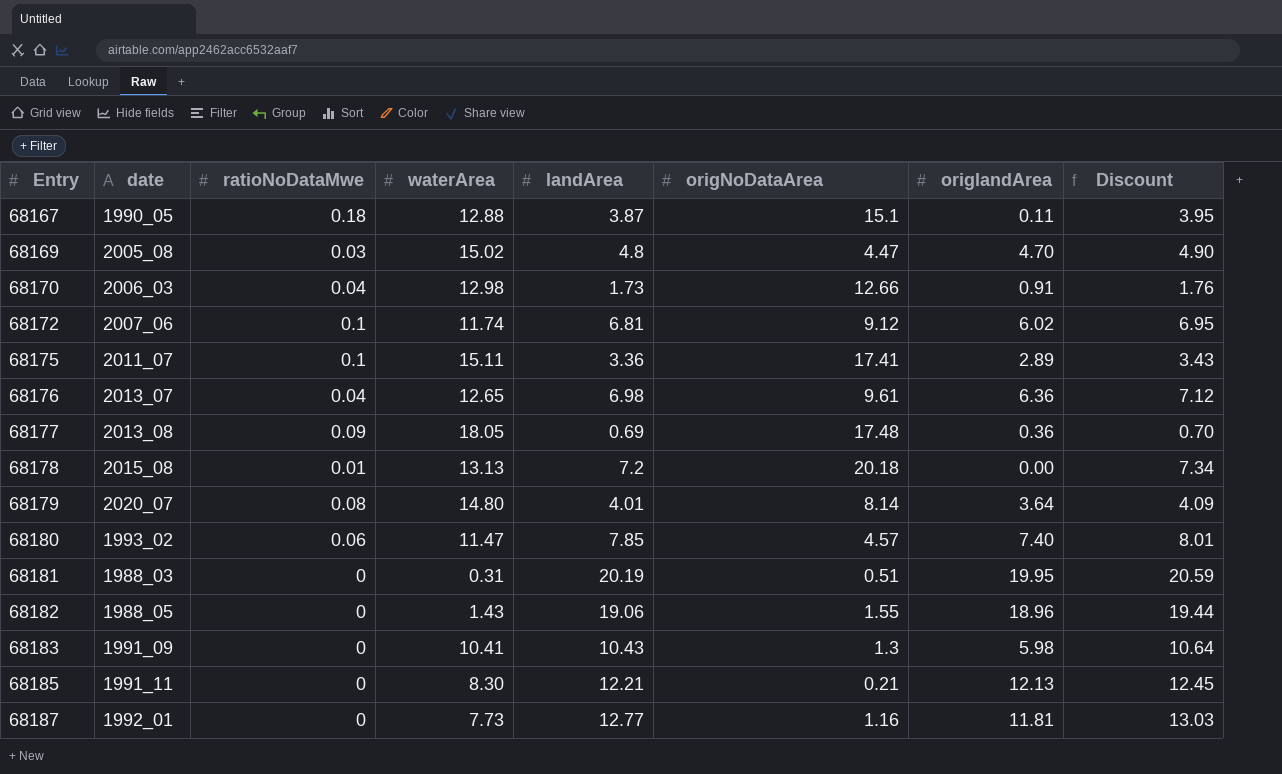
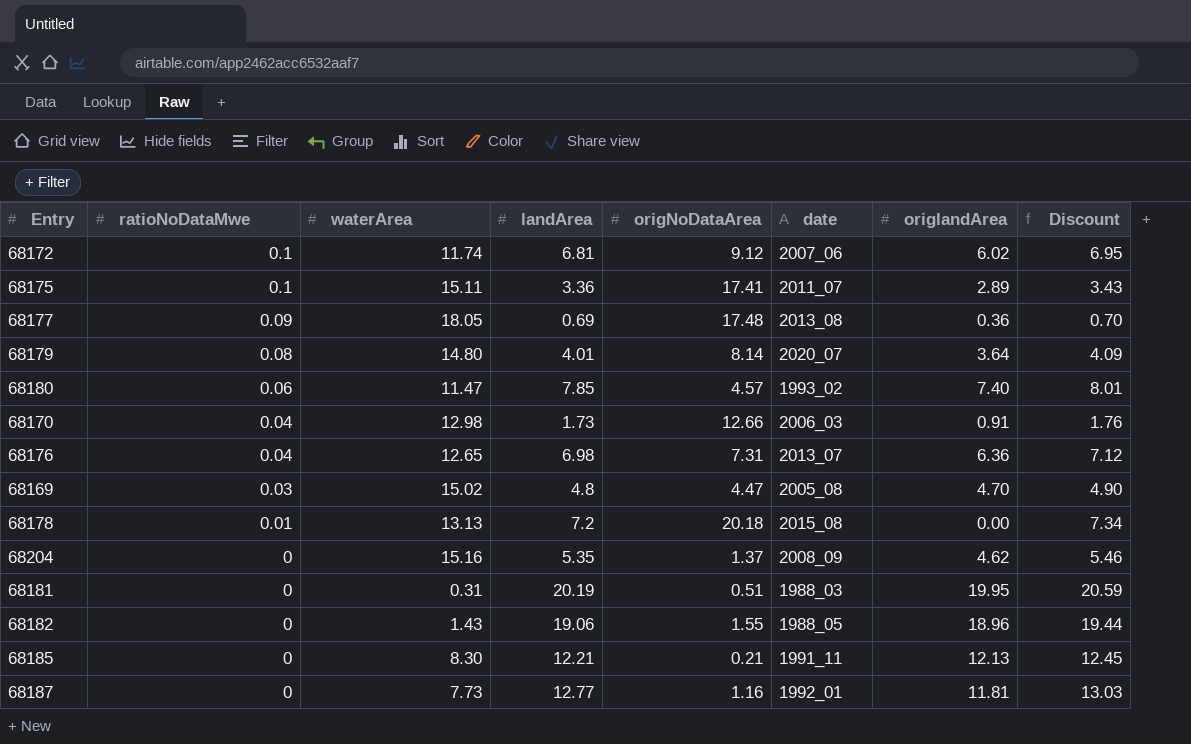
row order: Entry ascending -> ratioNoDataMwe descending
column date | position: 2 -> 6
row 68167: 1990_05 | 0.18 | 12.88 | 3.87 | 15.1 | 0.11 | 3.95 -> none
row 68183: 1991_09 | 0 | 10.41 | 10.43 | 1.3 | 5.98 | 10.64 -> none
68176 | origNoDataArea: 9.61 -> 7.31
row 68204: none -> 0 | 15.16 | 5.35 | 1.37 | 2008_09 | 4.62 | 5.46

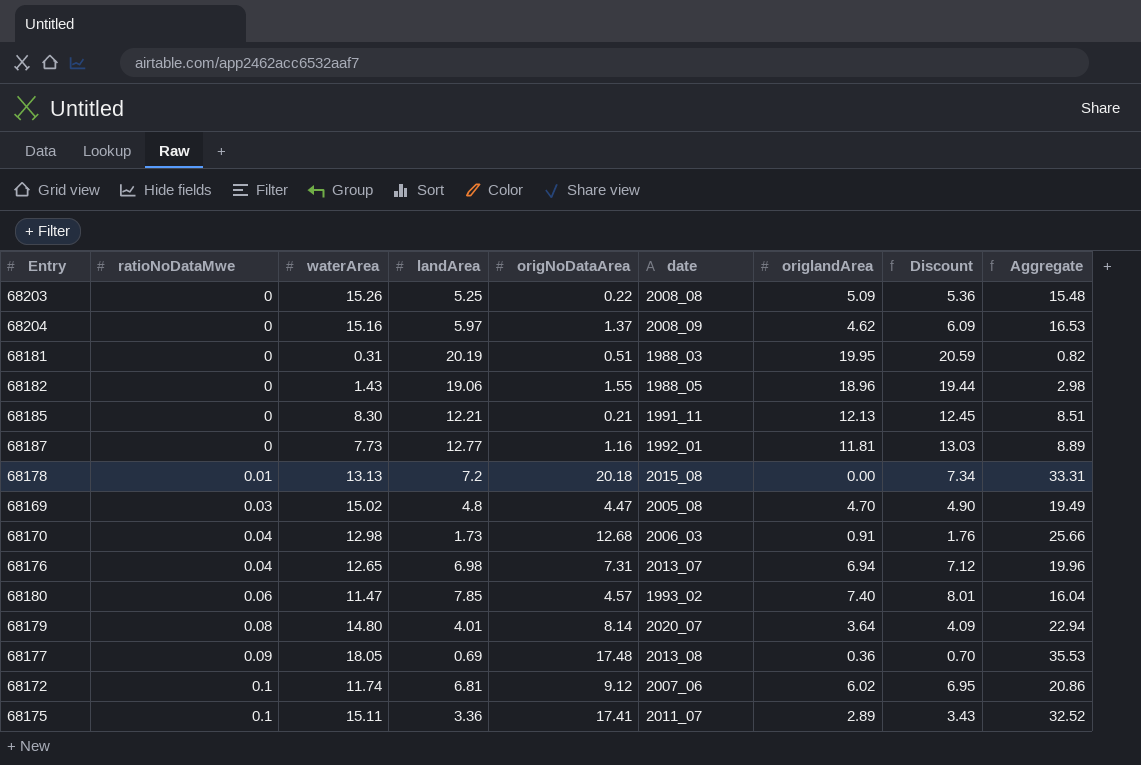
row order: ratioNoDataMwe descending -> ratioNoDataMwe ascending
column Aggregate | formula: none -> [waterArea] + [origNoDataArea]
row 68203: none -> 0 | 15.26 | 5.25 | 0.22 | 2008_08 | 5.09 | 5.36 | 15.48
68204 | landArea: 5.35 -> 5.97
68204 | Discount: 5.46 -> 6.09
68170 | origNoDataArea: 12.66 -> 12.68
68176 | origlandArea: 6.36 -> 6.94

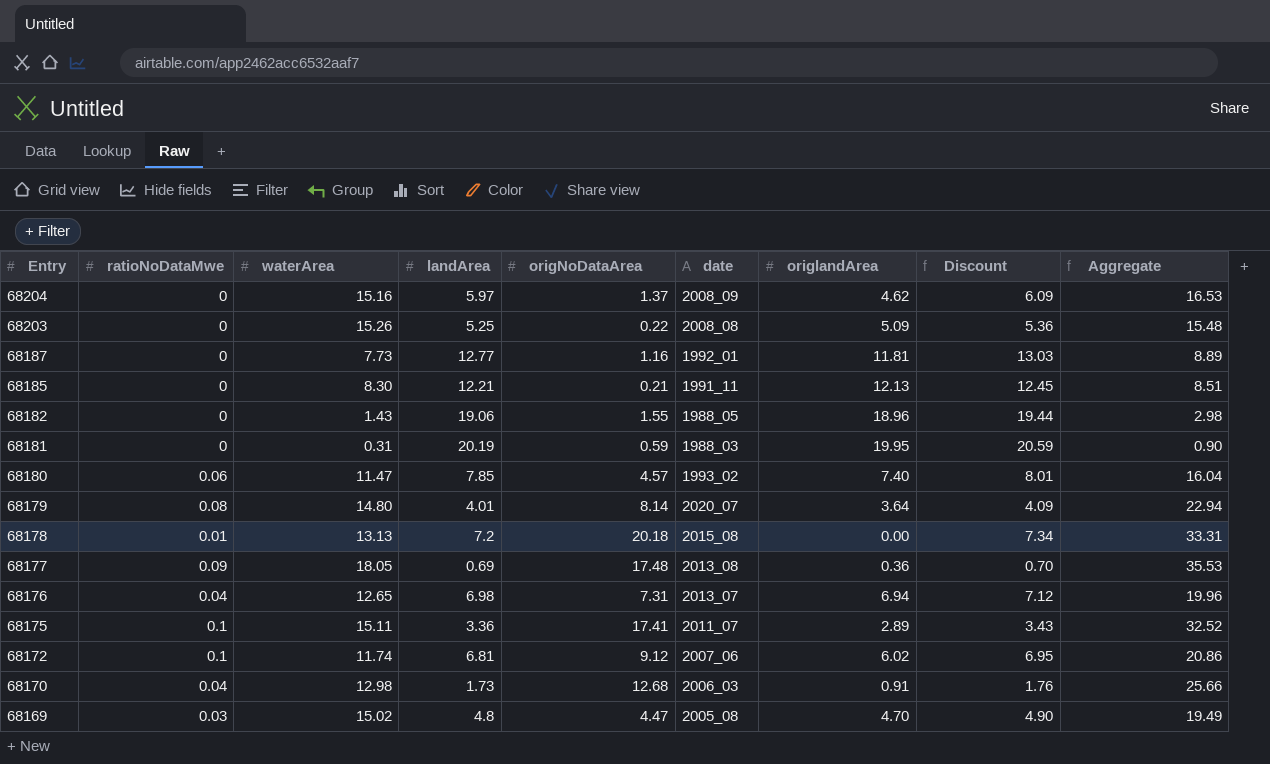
row order: ratioNoDataMwe ascending -> Entry descending
68181 | origNoDataArea: 0.51 -> 0.59
68181 | Aggregate: 0.82 -> 0.90

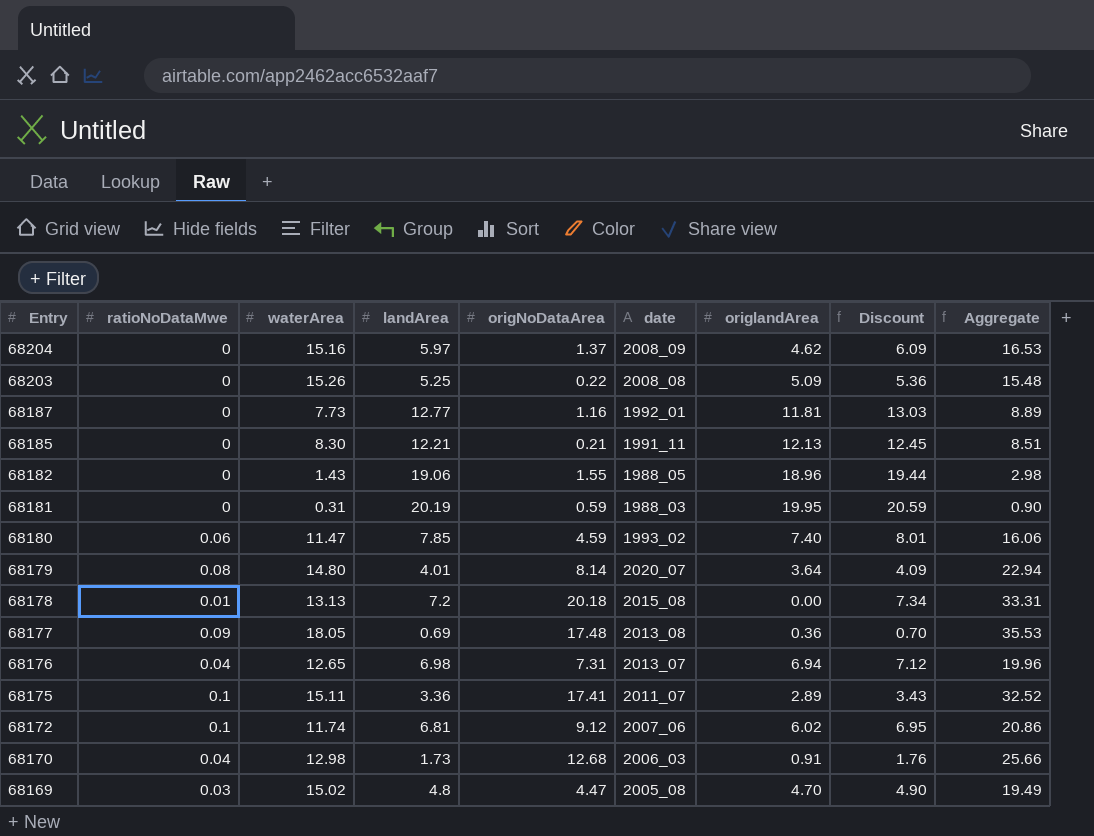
68180 | origNoDataArea: 4.57 -> 4.59
68180 | Aggregate: 16.04 -> 16.06

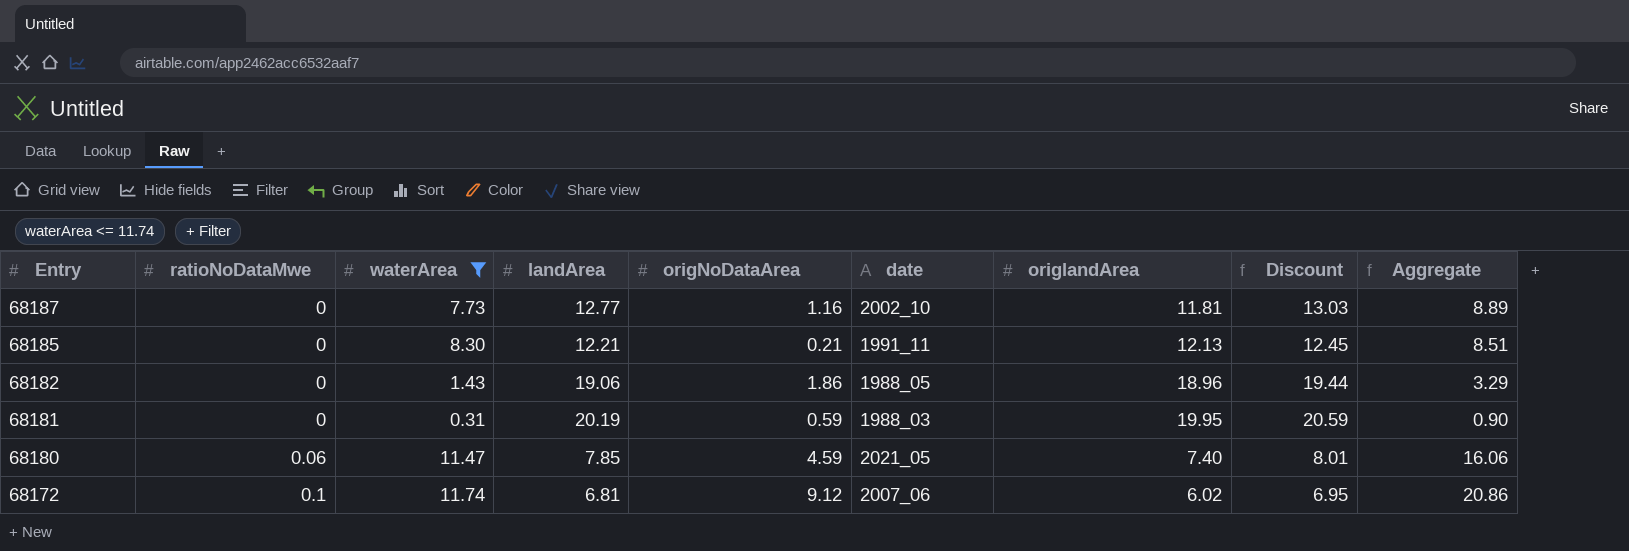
filter: none -> waterArea <= 11.74
68187 | date: 1992_01 -> 2002_10
68182 | origNoDataArea: 1.55 -> 1.86
68182 | Aggregate: 2.98 -> 3.29
68180 | date: 1993_02 -> 2021_05

